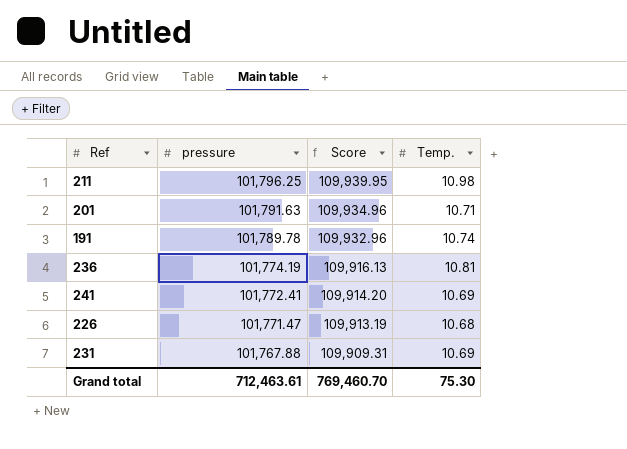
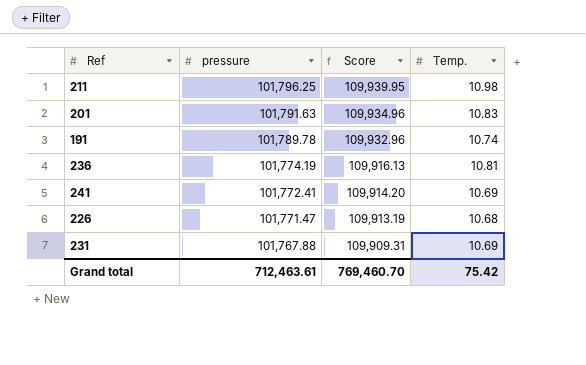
201 | Temp.: 10.71 -> 10.83
Grand total | Temp.: 75.30 -> 75.42

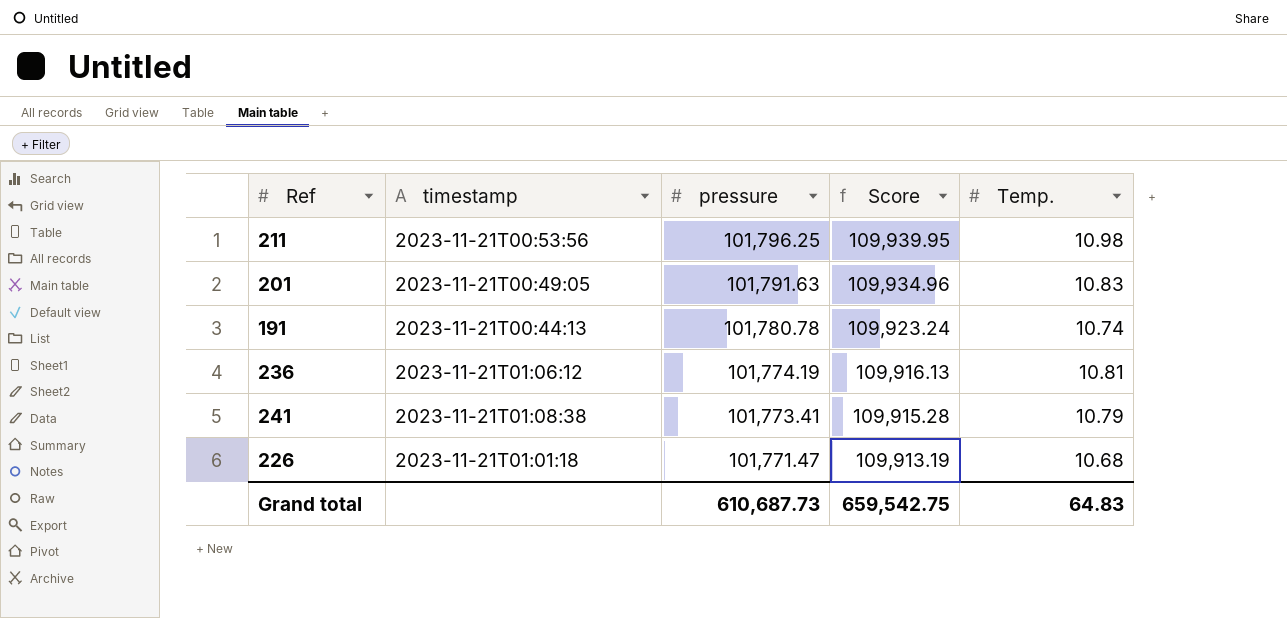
column timestamp | position: none -> 2
row 231: 101,767.88 | 109,909.31 | 10.69 -> none
191 | pressure: 101,789.78 -> 101,780.78
191 | Score: 109,932.96 -> 109,923.24
241 | pressure: 101,772.41 -> 101,773.41
241 | Score: 109,914.20 -> 109,915.28
241 | Temp.: 10.69 -> 10.79
Grand total | pressure: 712,463.61 -> 610,687.73
Grand total | Score: 769,460.70 -> 659,542.75
Grand total | Temp.: 75.42 -> 64.83

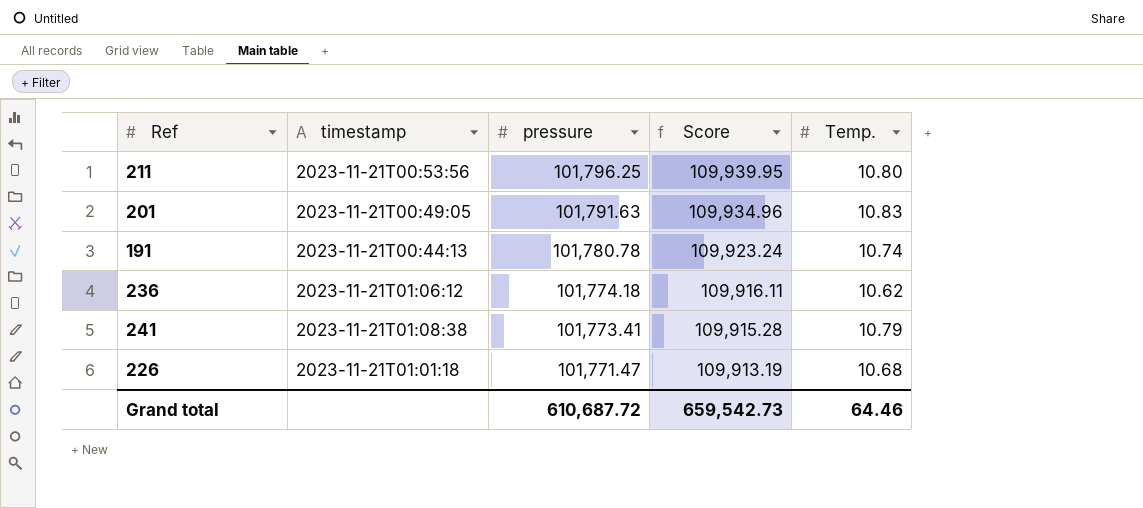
211 | Temp.: 10.98 -> 10.80
236 | pressure: 101,774.19 -> 101,774.18
236 | Score: 109,916.13 -> 109,916.11
236 | Temp.: 10.81 -> 10.62
Grand total | pressure: 610,687.73 -> 610,687.72
Grand total | Score: 659,542.75 -> 659,542.73
Grand total | Temp.: 64.83 -> 64.46

